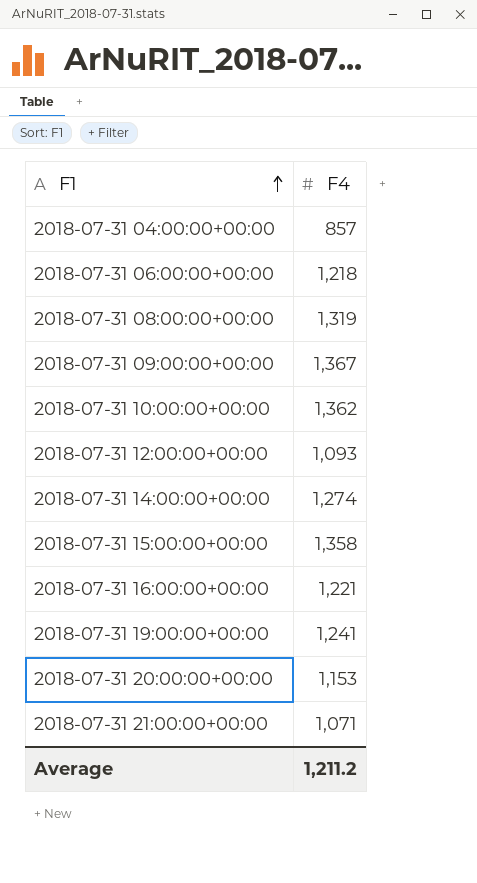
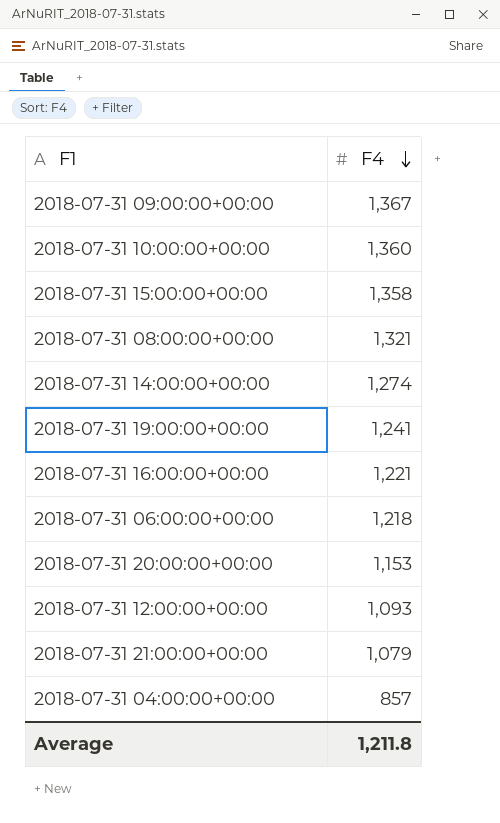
row order: F1 ascending -> F4 descending
2018-07-31 10:00:00+00:00 | F4: 1,362 -> 1,360
2018-07-31 08:00:00+00:00 | F4: 1,319 -> 1,321
2018-07-31 21:00:00+00:00 | F4: 1,071 -> 1,079
Average | F4: 1,211.2 -> 1,211.8

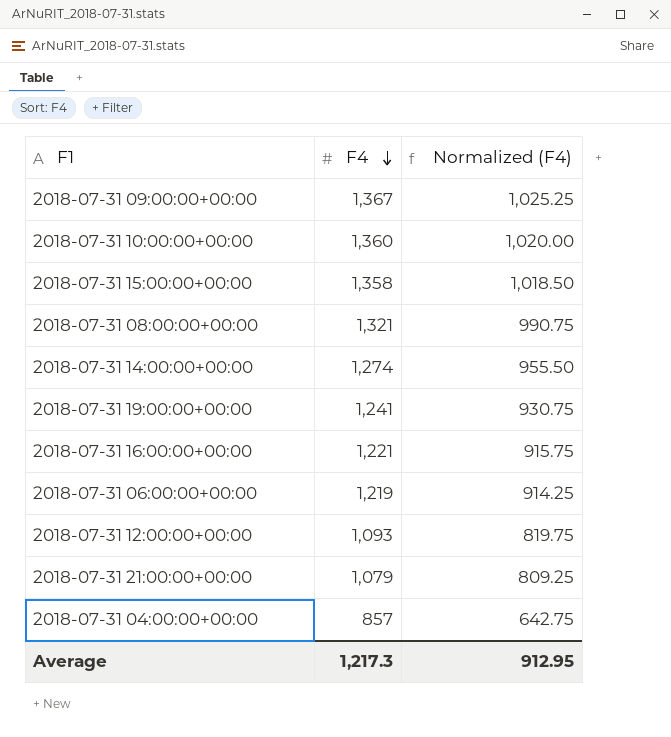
column Normalized (F4) | formula: none -> [F4] * 0.75
row 2018-07-31 20:00:00+00:00: 1,153 -> none
2018-07-31 06:00:00+00:00 | F4: 1,218 -> 1,219
Average | F4: 1,211.8 -> 1,217.3

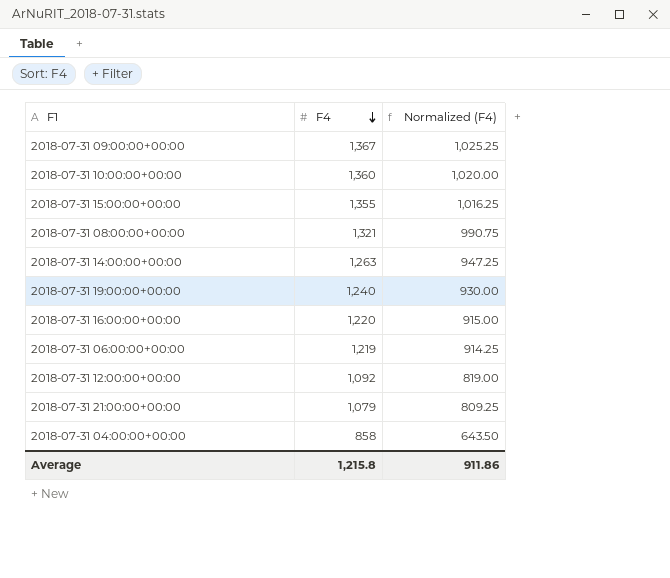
2018-07-31 15:00:00+00:00 | F4: 1,358 -> 1,355
2018-07-31 15:00:00+00:00 | Normalized (F4): 1,018.50 -> 1,016.25
2018-07-31 14:00:00+00:00 | F4: 1,274 -> 1,263
2018-07-31 14:00:00+00:00 | Normalized (F4): 955.50 -> 947.25
2018-07-31 19:00:00+00:00 | F4: 1,241 -> 1,240
2018-07-31 19:00:00+00:00 | Normalized (F4): 930.75 -> 930.00
2018-07-31 16:00:00+00:00 | F4: 1,221 -> 1,220
2018-07-31 16:00:00+00:00 | Normalized (F4): 915.75 -> 915.00
2018-07-31 12:00:00+00:00 | F4: 1,093 -> 1,092
2018-07-31 12:00:00+00:00 | Normalized (F4): 819.75 -> 819.00
2018-07-31 04:00:00+00:00 | F4: 857 -> 858
2018-07-31 04:00:00+00:00 | Normalized (F4): 642.75 -> 643.50
Average | F4: 1,217.3 -> 1,215.8
Average | Normalized (F4): 912.95 -> 911.86

